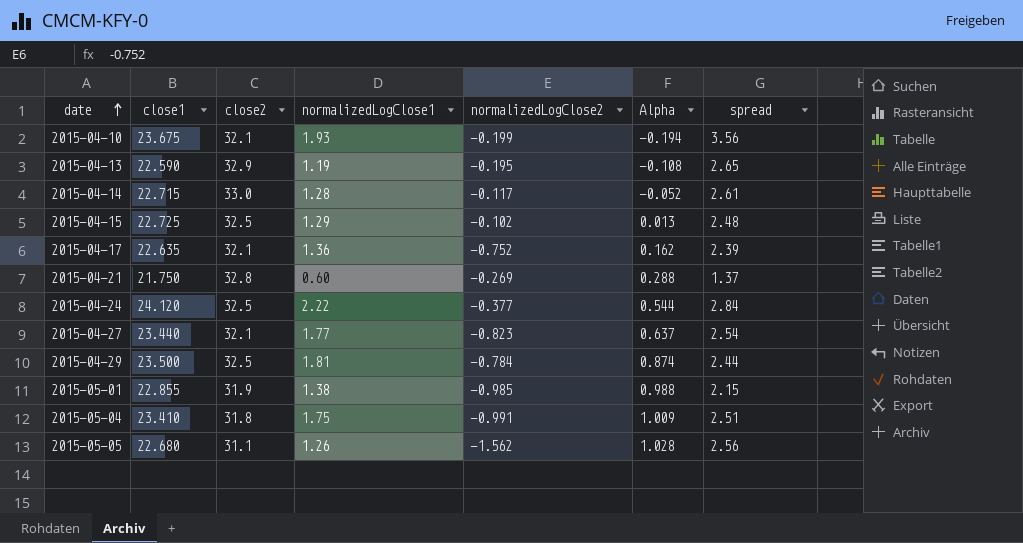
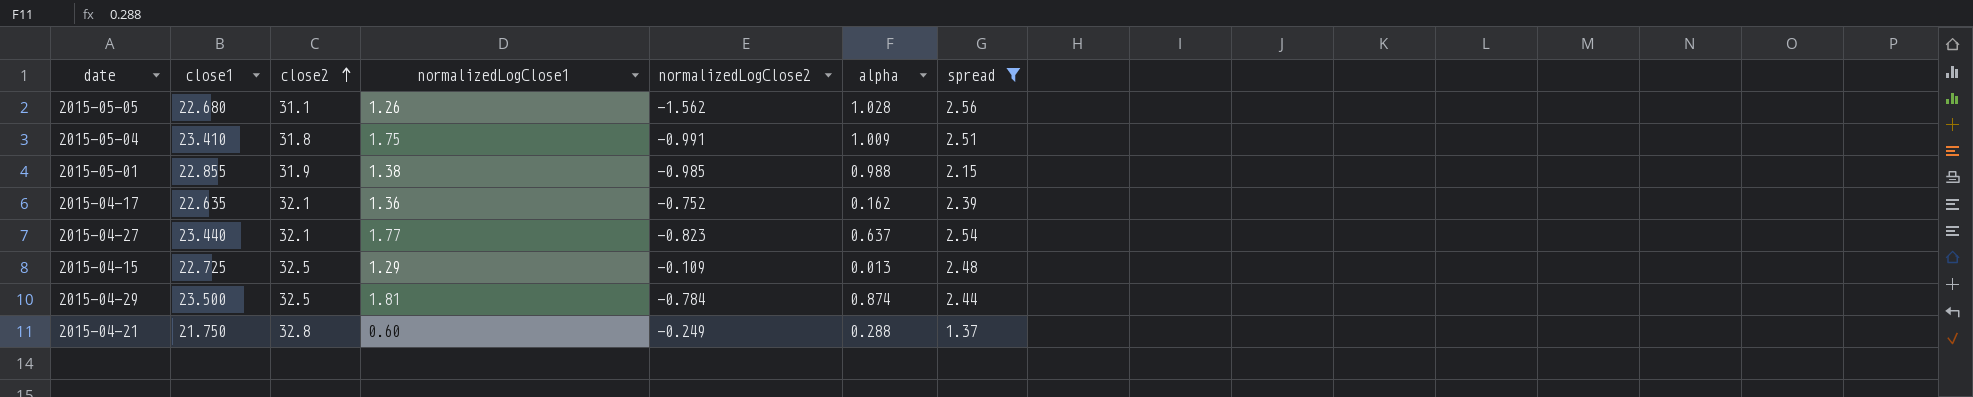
filter: none -> spread <= 2.56
row order: date ascending -> close2 ascending
column name: Alpha -> alpha
2015-04-15 | normalizedLogClose2: -0.102 -> -0.109
2015-04-21 | normalizedLogClose2: -0.269 -> -0.249

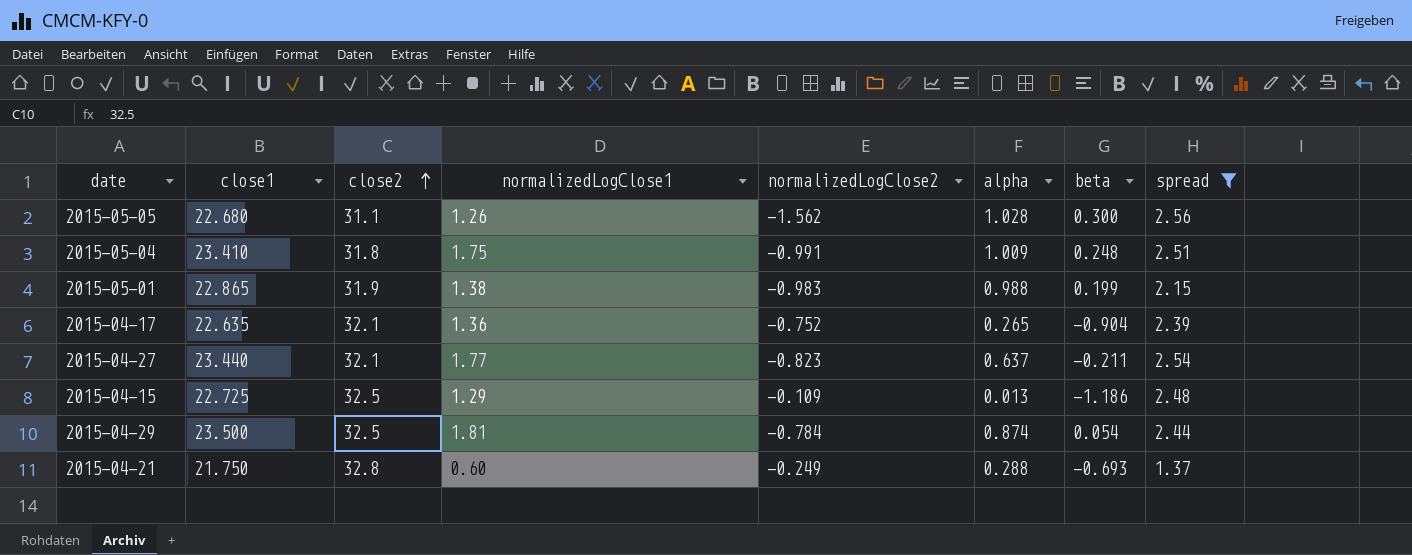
column beta | position: none -> 7
2015-05-01 | close1: 22.855 -> 22.865
2015-05-01 | normalizedLogClose2: -0.985 -> -0.983
2015-04-17 | alpha: 0.162 -> 0.265

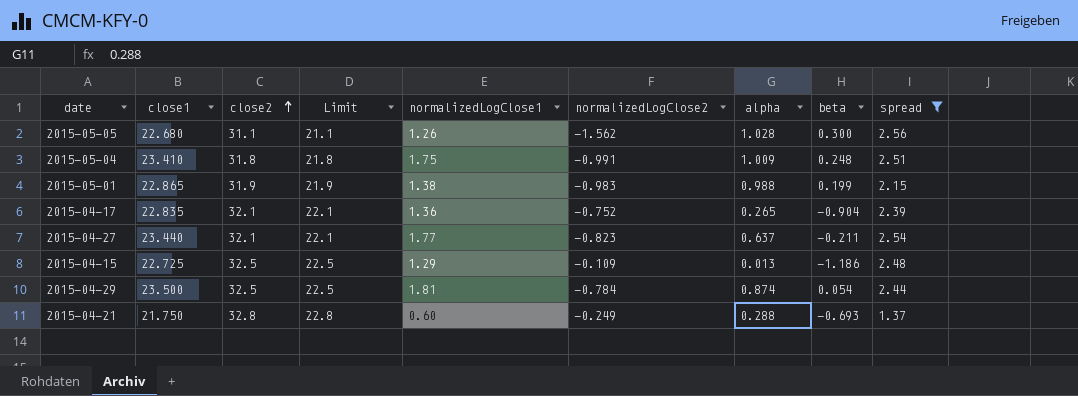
column Limit | formula: none -> [close2] - 10
2015-04-17 | close1: 22.635 -> 22.835

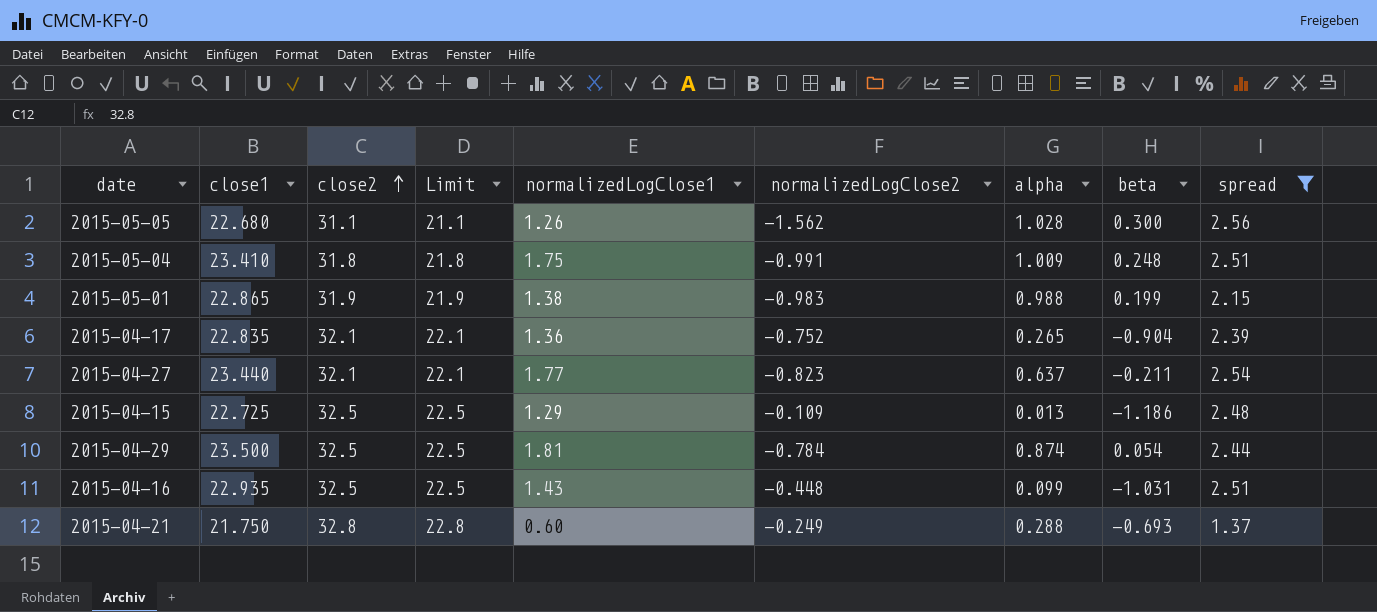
row 2015-04-16: none -> 22.935 | 32.5 | 22.5 | 1.43 | -0.448 | 0.099 | -1.031 | 2.51

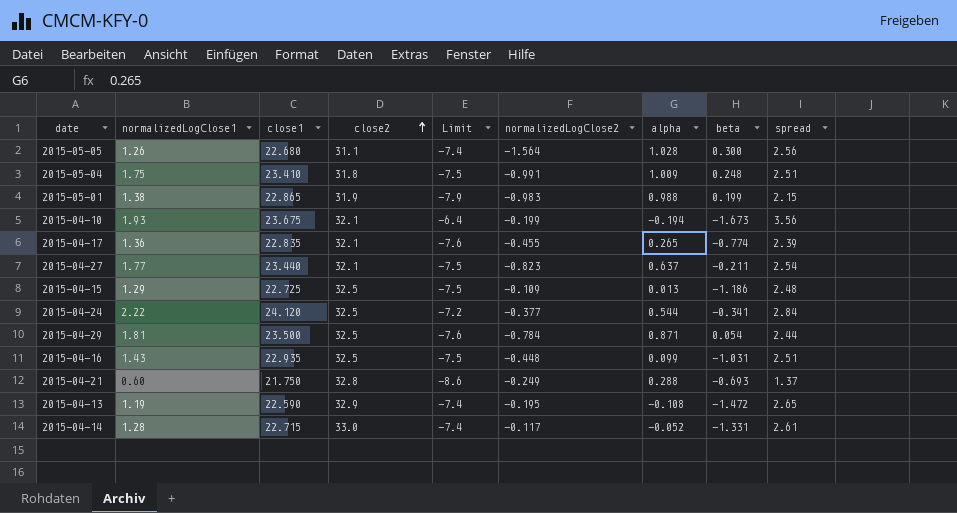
filter: spread <= 2.56 -> none
column normalizedLogClose1 | position: 5 -> 2
column Limit | formula: [close2] - 10 -> [spread] - 10
2015-05-05 | normalizedLogClose2: -1.562 -> -1.564
2015-04-17 | normalizedLogClose2: -0.752 -> -0.455
2015-04-17 | beta: -0.904 -> -0.774
2015-04-29 | alpha: 0.874 -> 0.871

